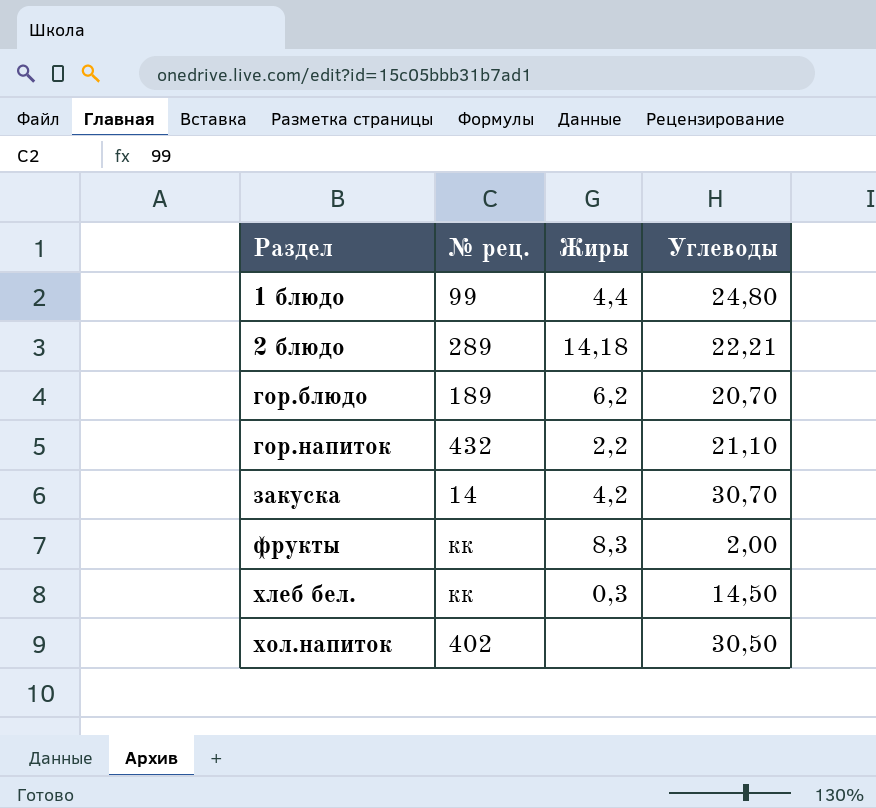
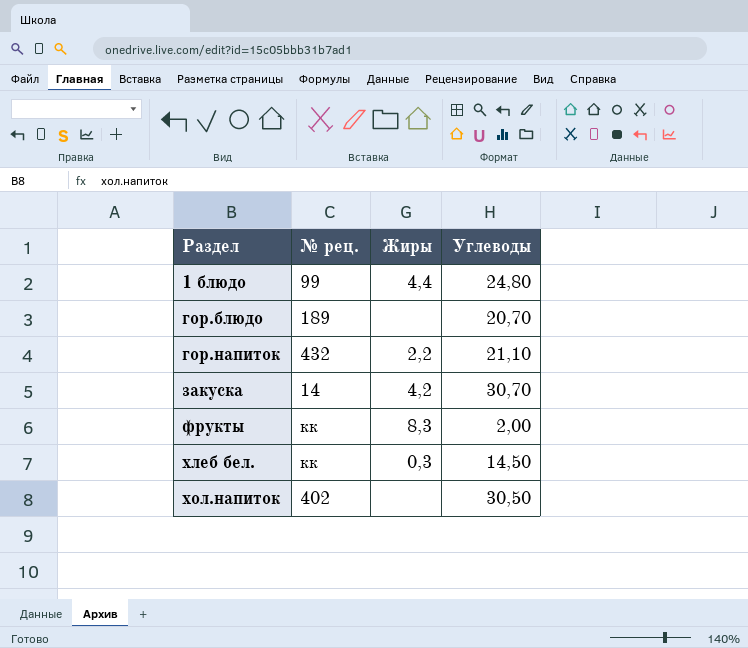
row 2 блюдо: 289 | 14,18 | 22,21 -> none
гор.блюдо | Жиры: 6,2 -> none

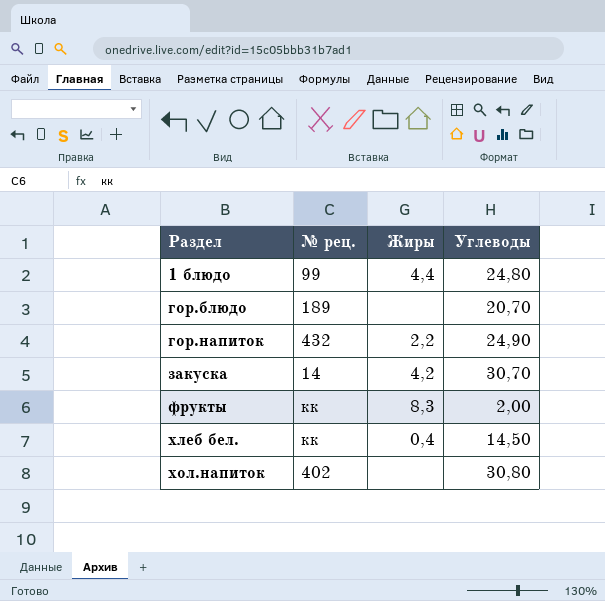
гор.напиток | Углеводы: 21,10 -> 24,90
хлеб бел. | Жиры: 0,3 -> 0,4
хол.напиток | Углеводы: 30,50 -> 30,80

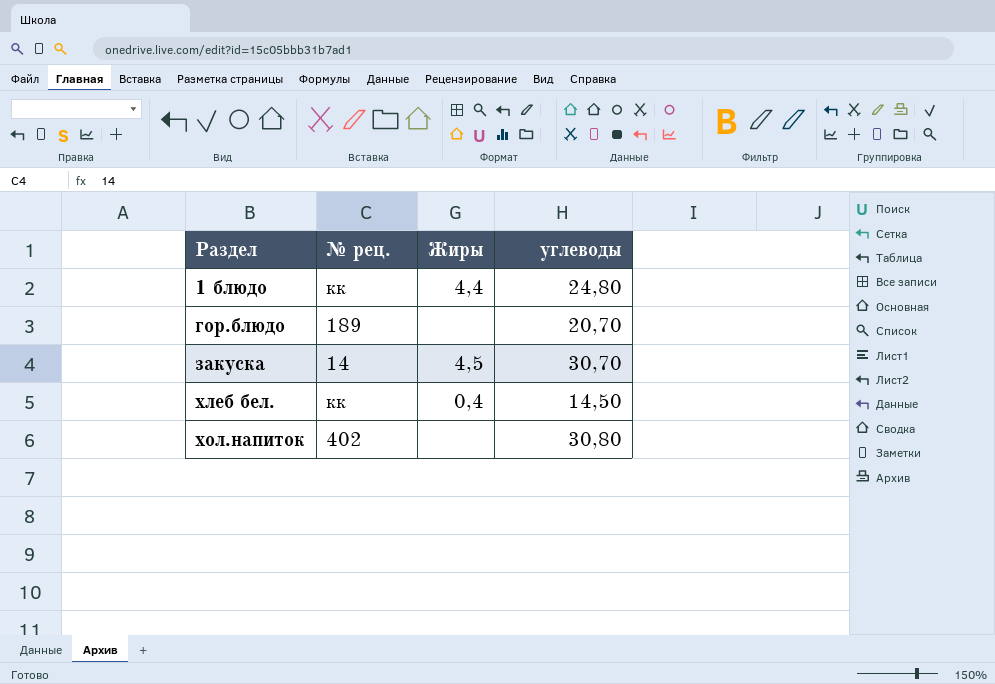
column name: Углеводы -> углеводы
row гор.напиток: 432 | 2,2 | 24,90 -> none
row фрукты: кк | 8,3 | 2,00 -> none
1 блюдо | № рец.: 99 -> кк
закуска | Жиры: 4,2 -> 4,5

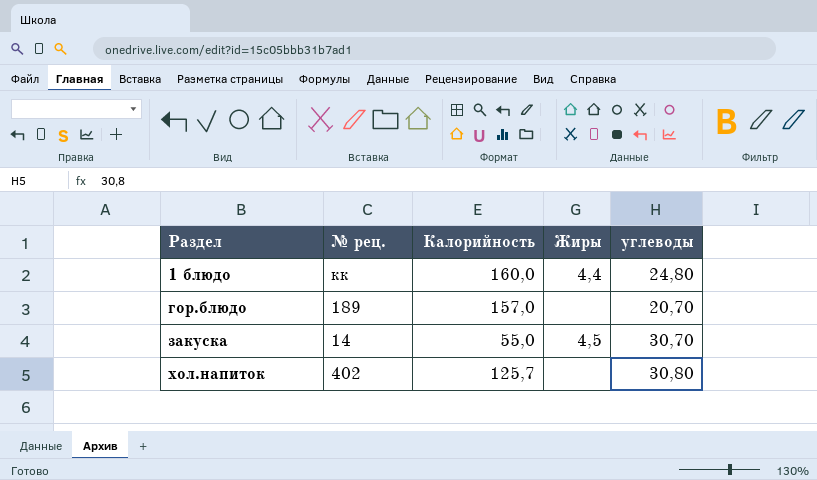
column Калорийность | position: none -> 3
row хлеб бел.: кк | 0,4 | 14,50 -> none

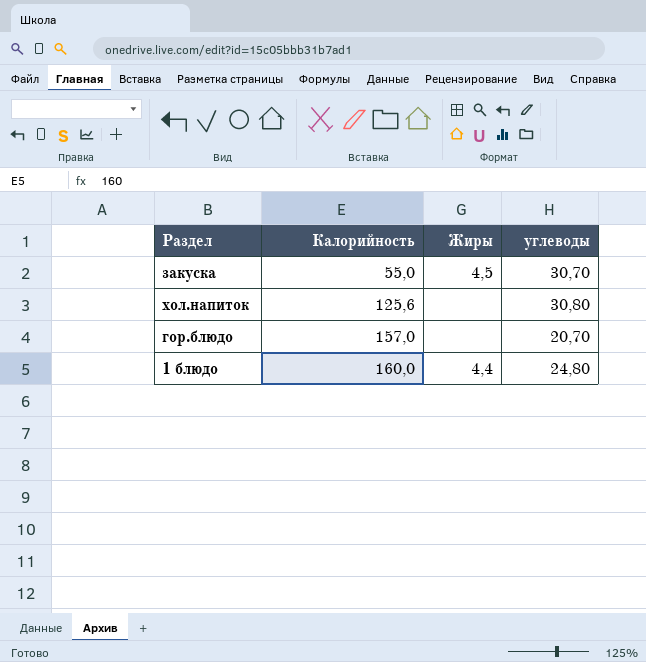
row order: Раздел ascending -> Калорийность ascending
column № рец. | position: 2 -> none
хол.напиток | Калорийность: 125,7 -> 125,6

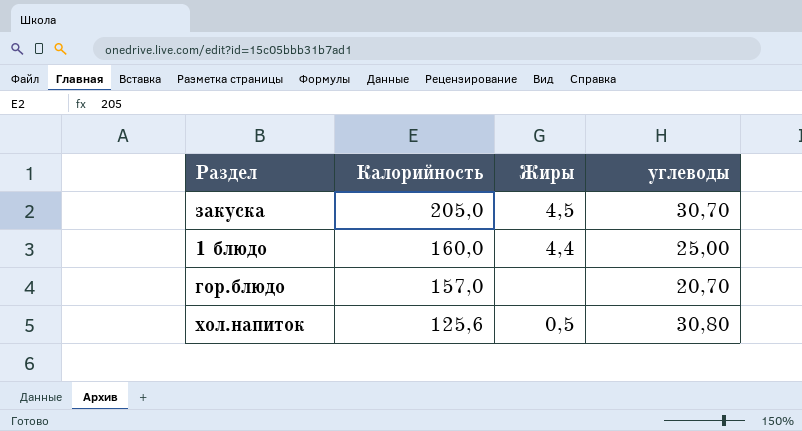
row order: Калорийность ascending -> Калорийность descending
закуска | Калорийность: 55,0 -> 205,0
1 блюдо | углеводы: 24,80 -> 25,00
хол.напиток | Жиры: none -> 0,5

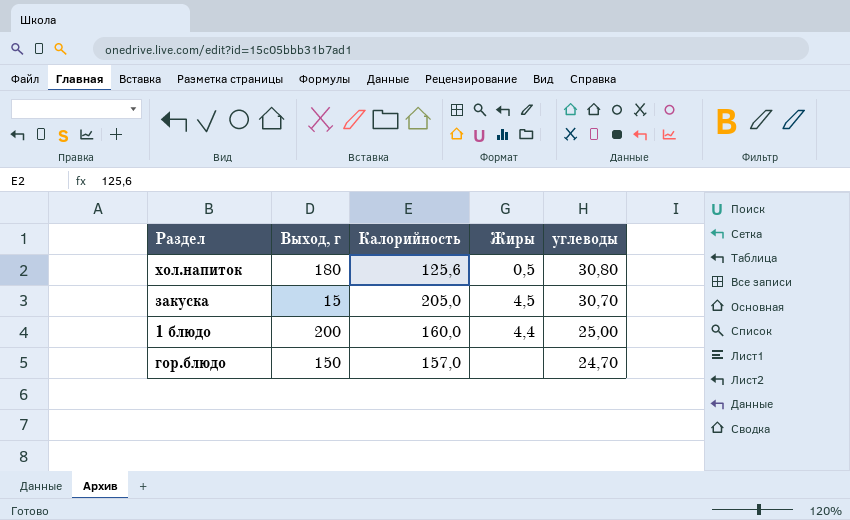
row order: Калорийность descending -> углеводы descending
column Выход, г | position: none -> 2
гор.блюдо | углеводы: 20,70 -> 24,70

